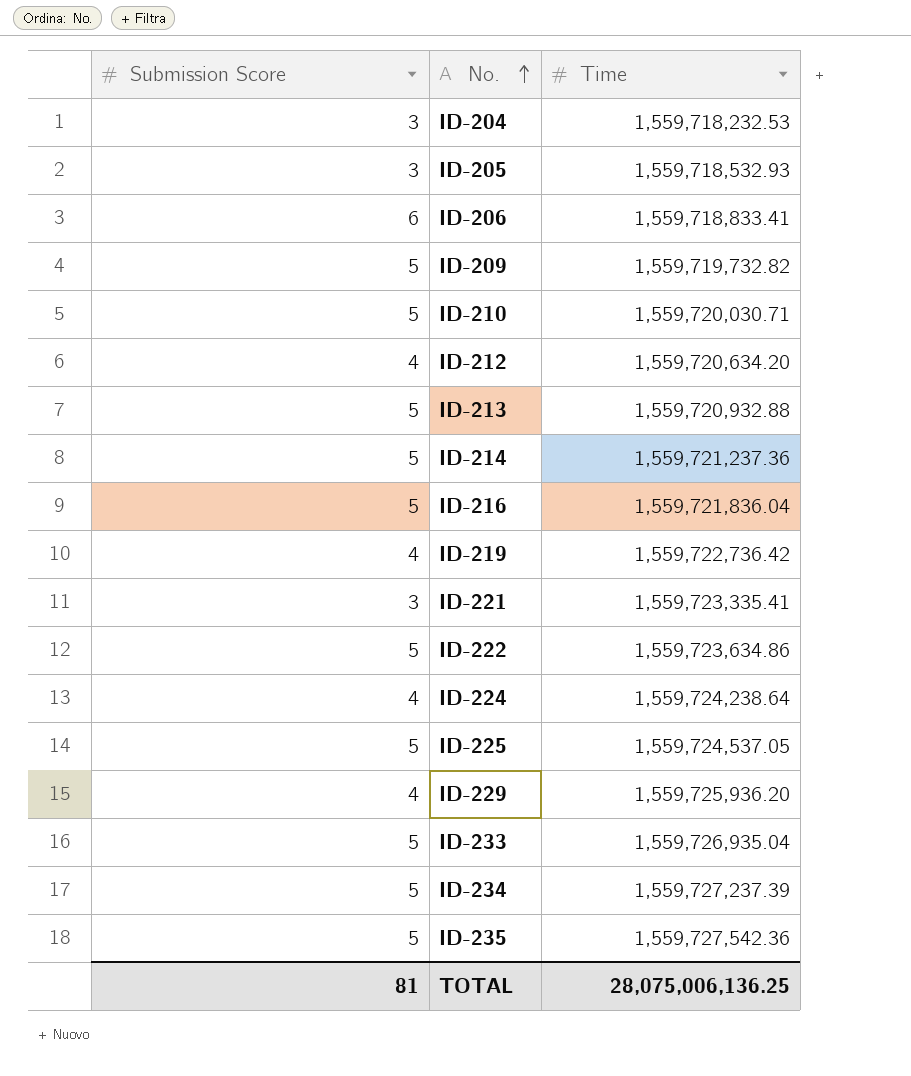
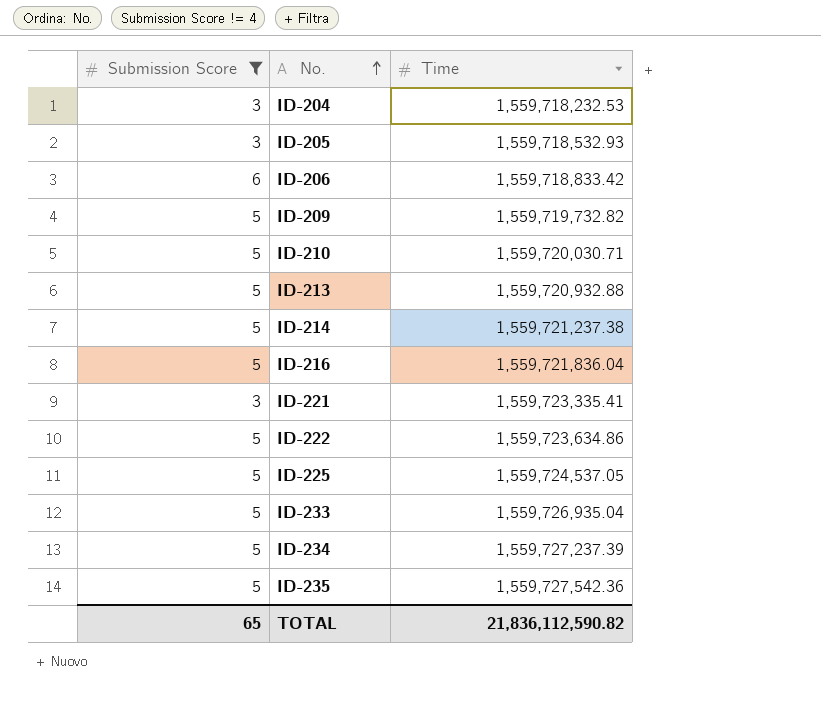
filter: none -> Submission Score != 4
ID-206 | Time: 1,559,718,833.41 -> 1,559,718,833.42
ID-214 | Time: 1,559,721,237.36 -> 1,559,721,237.38
TOTAL | Submission Score: 81 -> 65
TOTAL | Time: 28,075,006,136.25 -> 21,836,112,590.82

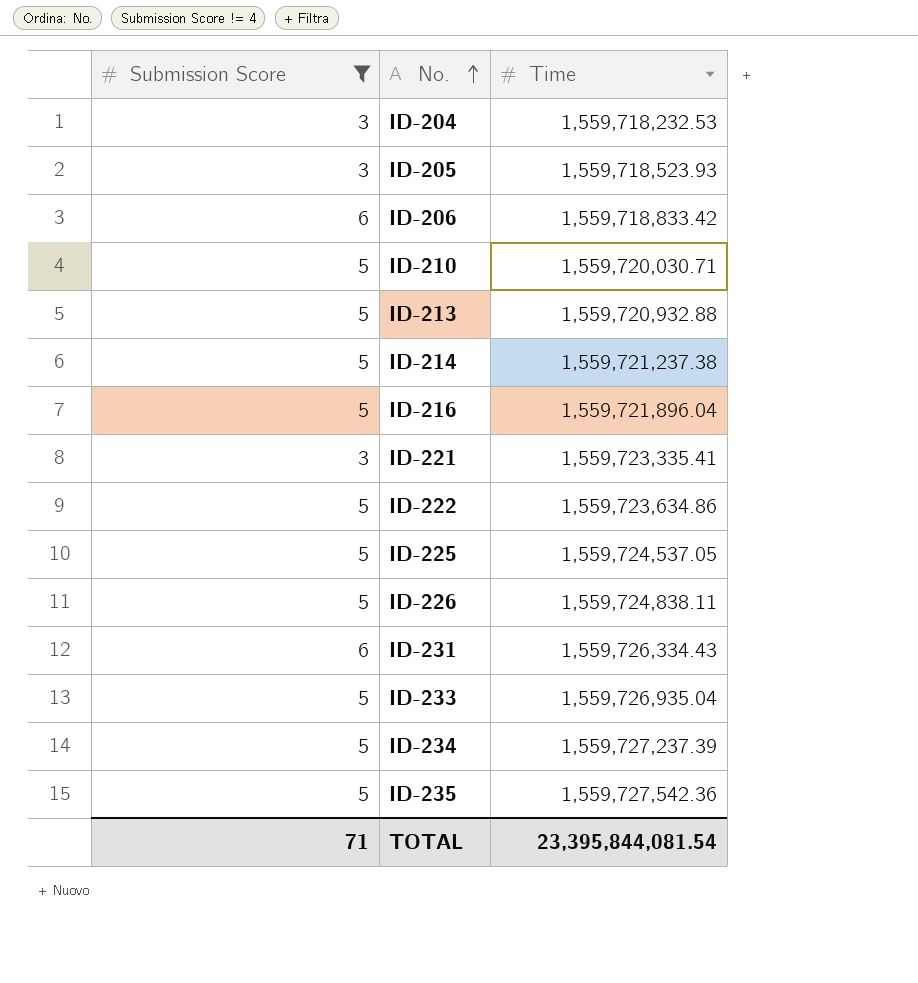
row ID-209: 5 | 1,559,719,732.82 -> none
ID-205 | Time: 1,559,718,532.93 -> 1,559,718,523.93
ID-216 | Time: 1,559,721,836.04 -> 1,559,721,896.04
row ID-226: none -> 5 | 1,559,724,838.11
row ID-231: none -> 6 | 1,559,726,334.43
TOTAL | Submission Score: 65 -> 71
TOTAL | Time: 21,836,112,590.82 -> 23,395,844,081.54

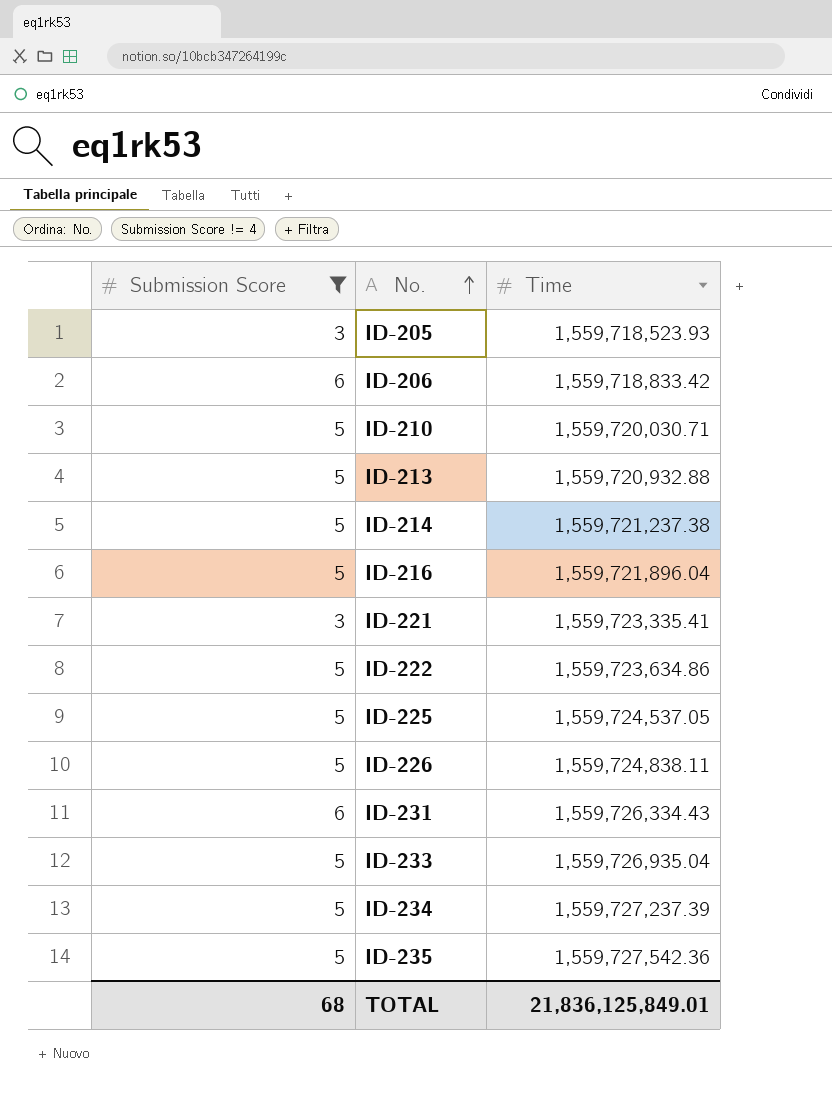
row ID-204: 3 | 1,559,718,232.53 -> none
TOTAL | Submission Score: 71 -> 68
TOTAL | Time: 23,395,844,081.54 -> 21,836,125,849.01

